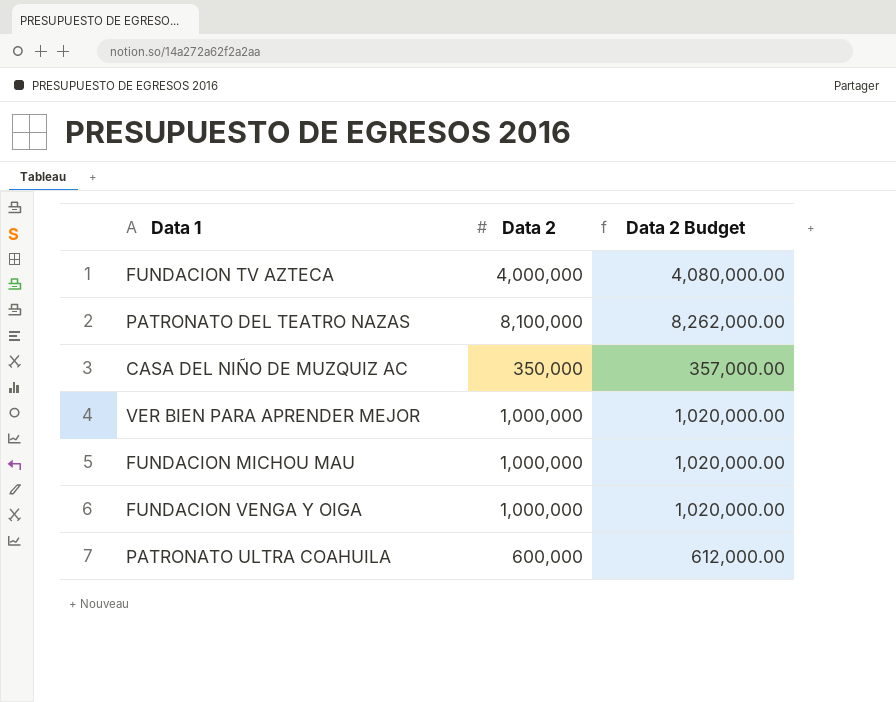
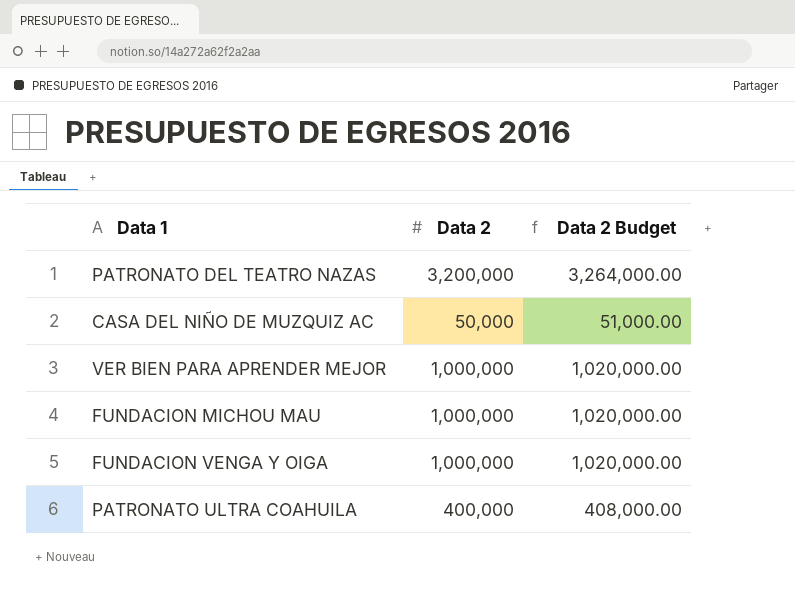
row FUNDACION TV AZTECA: 4,000,000 | 4,080,000.00 -> none
PATRONATO DEL TEATRO NAZAS | Data 2: 8,100,000 -> 3,200,000
PATRONATO DEL TEATRO NAZAS | Data 2 Budget: 8,262,000.00 -> 3,264,000.00
CASA DEL NIÑO DE MUZQUIZ AC | Data 2: 350,000 -> 50,000
CASA DEL NIÑO DE MUZQUIZ AC | Data 2 Budget: 357,000.00 -> 51,000.00
PATRONATO ULTRA COAHUILA | Data 2: 600,000 -> 400,000
PATRONATO ULTRA COAHUILA | Data 2 Budget: 612,000.00 -> 408,000.00

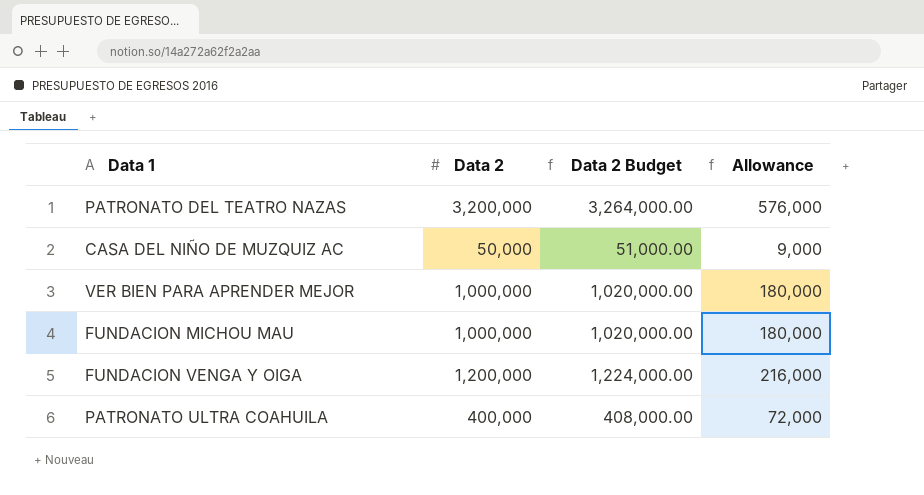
column Allowance | formula: none -> [Data 2] * 0.18
FUNDACION VENGA Y OIGA | Data 2: 1,000,000 -> 1,200,000
FUNDACION VENGA Y OIGA | Data 2 Budget: 1,020,000.00 -> 1,224,000.00

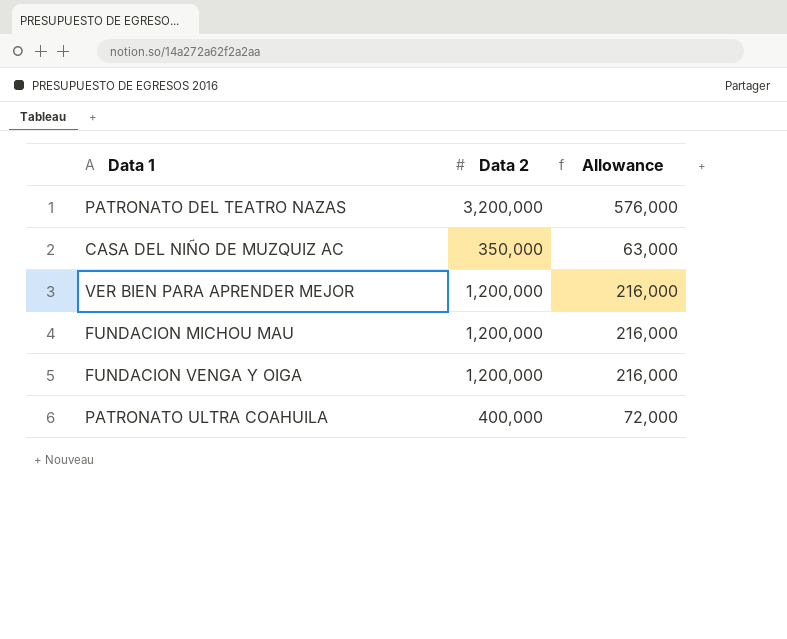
column Data 2 Budget | formula: [Data 2] * 1.02 -> none
CASA DEL NIÑO DE MUZQUIZ AC | Data 2: 50,000 -> 350,000
CASA DEL NIÑO DE MUZQUIZ AC | Allowance: 9,000 -> 63,000
VER BIEN PARA APRENDER MEJOR | Data 2: 1,000,000 -> 1,200,000
VER BIEN PARA APRENDER MEJOR | Allowance: 180,000 -> 216,000
FUNDACION MICHOU MAU | Data 2: 1,000,000 -> 1,200,000
FUNDACION MICHOU MAU | Allowance: 180,000 -> 216,000

